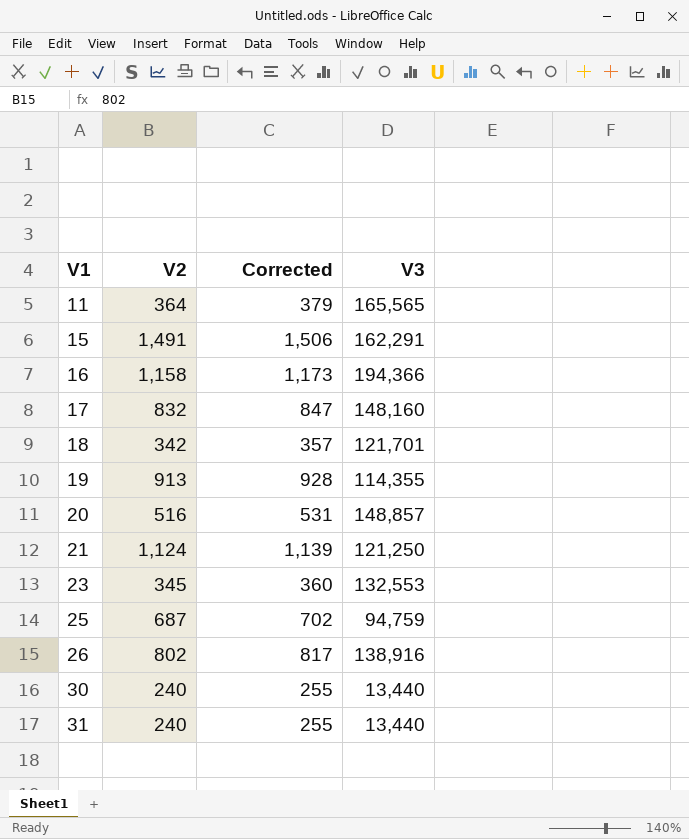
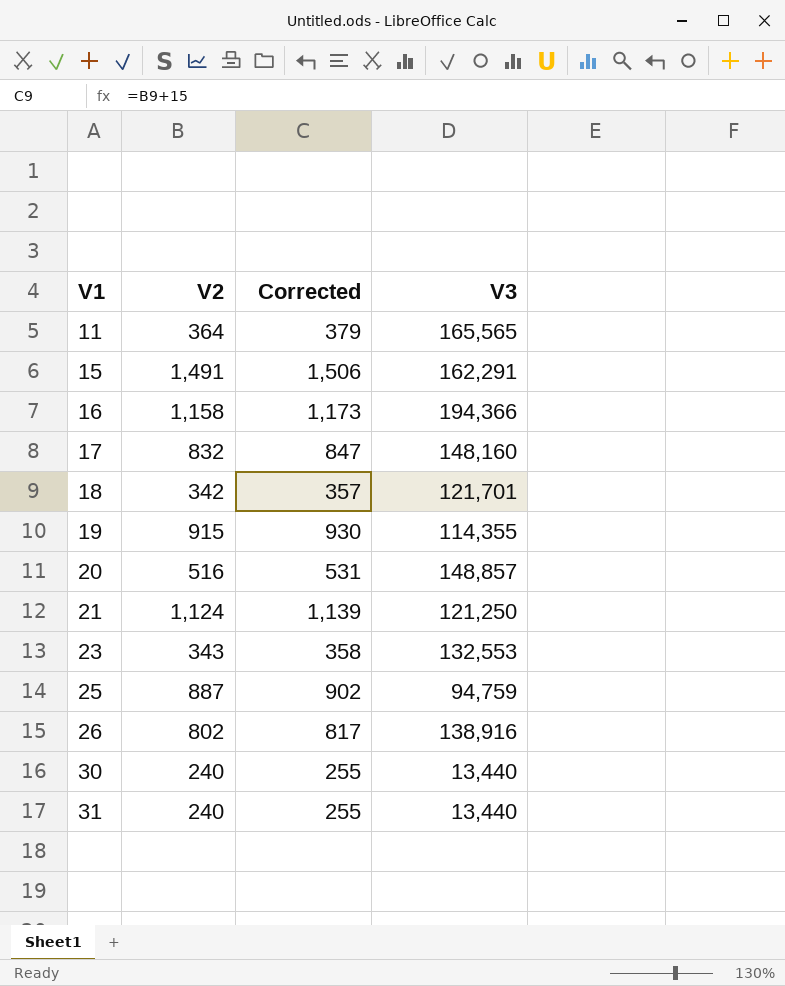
19 | V2: 913 -> 915
19 | Corrected: 928 -> 930
23 | V2: 345 -> 343
23 | Corrected: 360 -> 358
25 | V2: 687 -> 887
25 | Corrected: 702 -> 902

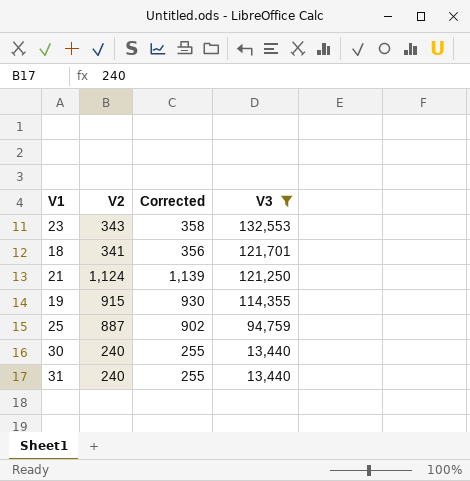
filter: none -> V3 <= 132,553
row order: V1 ascending -> V3 descending
18 | V2: 342 -> 341
18 | Corrected: 357 -> 356

